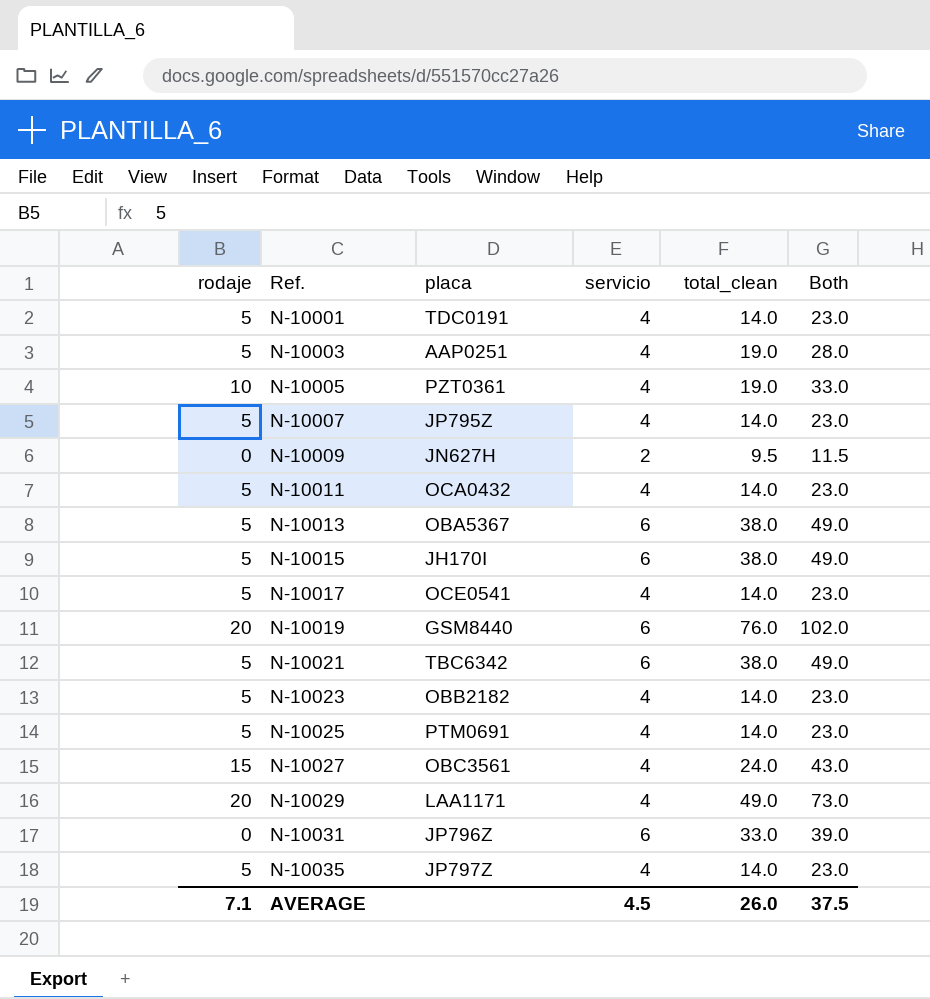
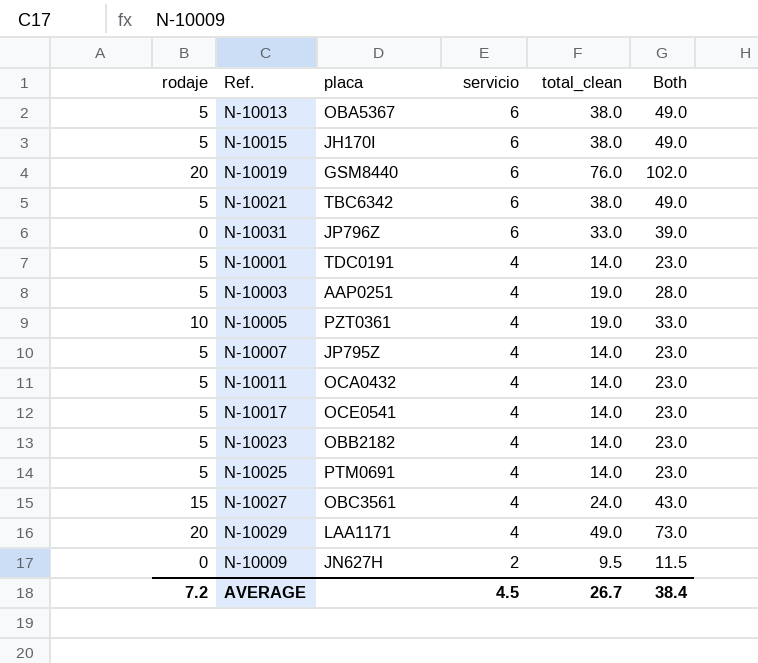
row order: Ref. ascending -> servicio descending
row N-10035: 5 | JP797Z | 4 | 14.0 | 23.0 -> none
AVERAGE | rodaje: 7.1 -> 7.2
AVERAGE | total_clean: 26.0 -> 26.7
AVERAGE | Both: 37.5 -> 38.4

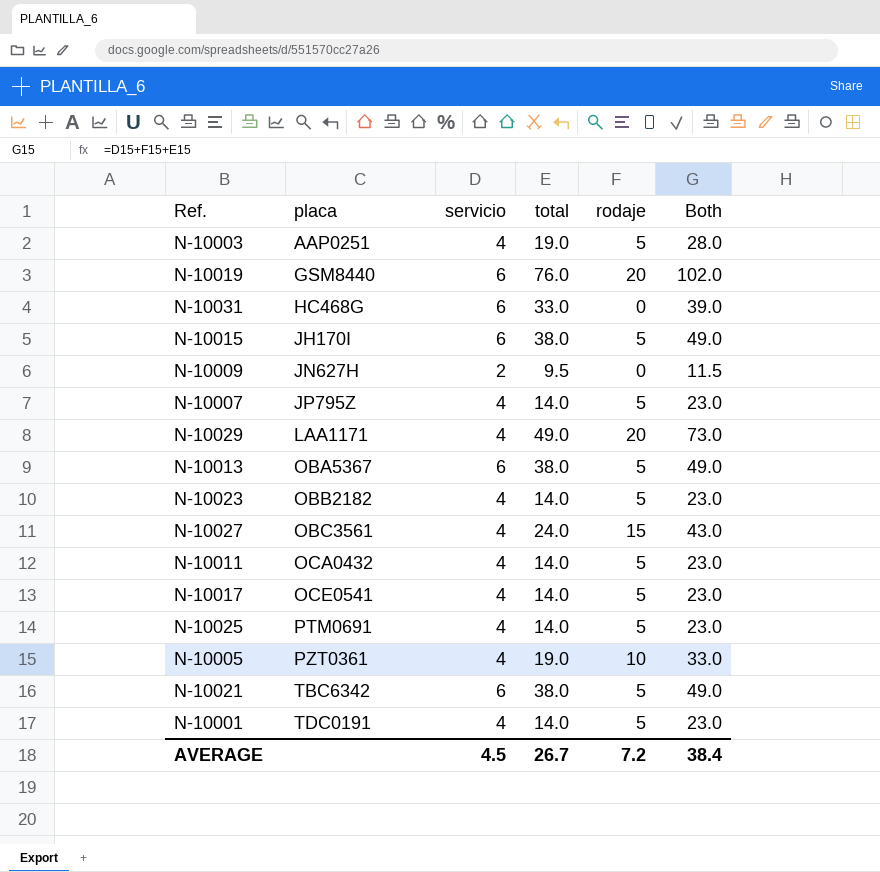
row order: servicio descending -> placa ascending
column name: total_clean -> total
column rodaje | position: 1 -> 5
N-10031 | placa: JP796Z -> HC468G

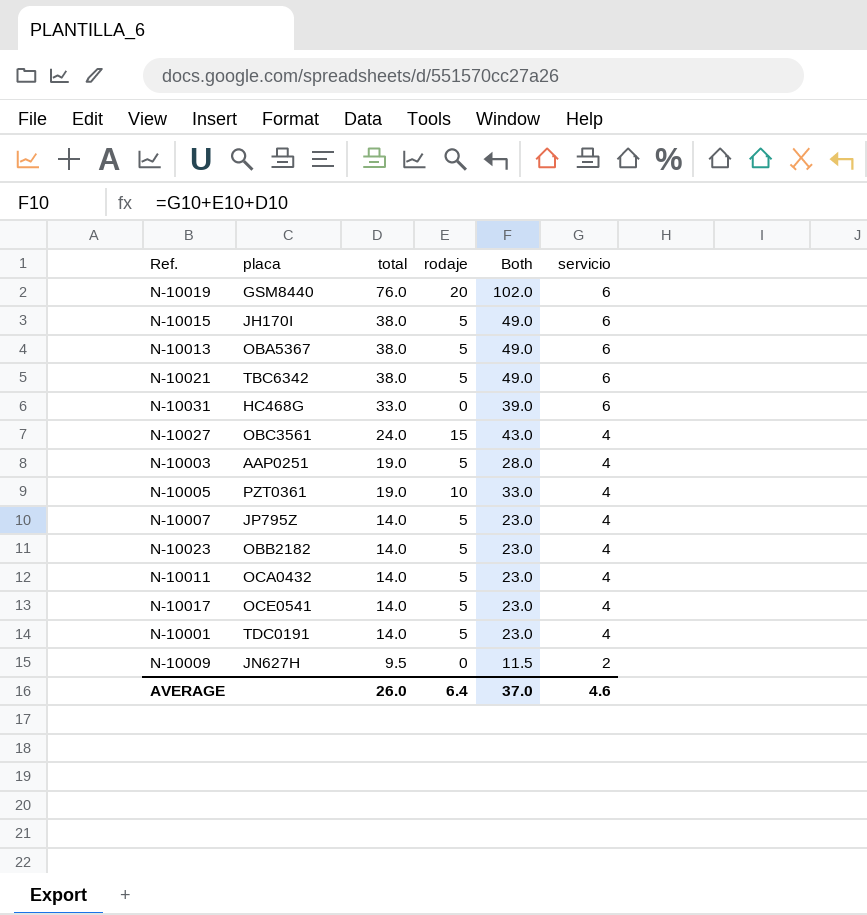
row order: placa ascending -> total descending
column servicio | position: 3 -> 6
row N-10029: LAA1171 | 4 | 49.0 | 20 | 73.0 -> none
row N-10025: PTM0691 | 4 | 14.0 | 5 | 23.0 -> none
AVERAGE | total: 26.7 -> 26.0
AVERAGE | rodaje: 7.2 -> 6.4
AVERAGE | Both: 38.4 -> 37.0
AVERAGE | servicio: 4.5 -> 4.6

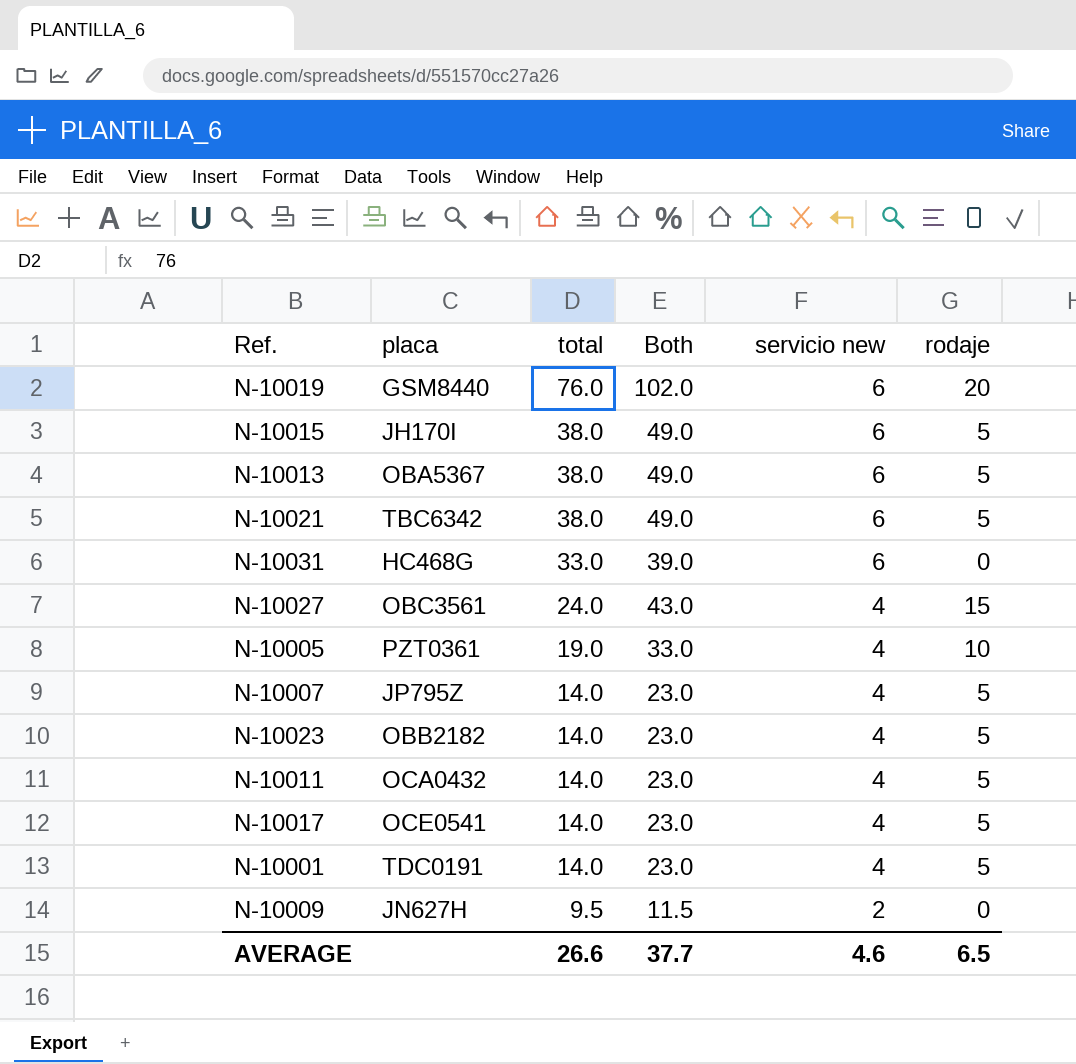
column name: servicio -> servicio new
column rodaje | position: 4 -> 6
row N-10003: AAP0251 | 19.0 | 5 | 28.0 | 4 -> none
AVERAGE | total: 26.0 -> 26.6
AVERAGE | Both: 37.0 -> 37.7
AVERAGE | rodaje: 6.4 -> 6.5

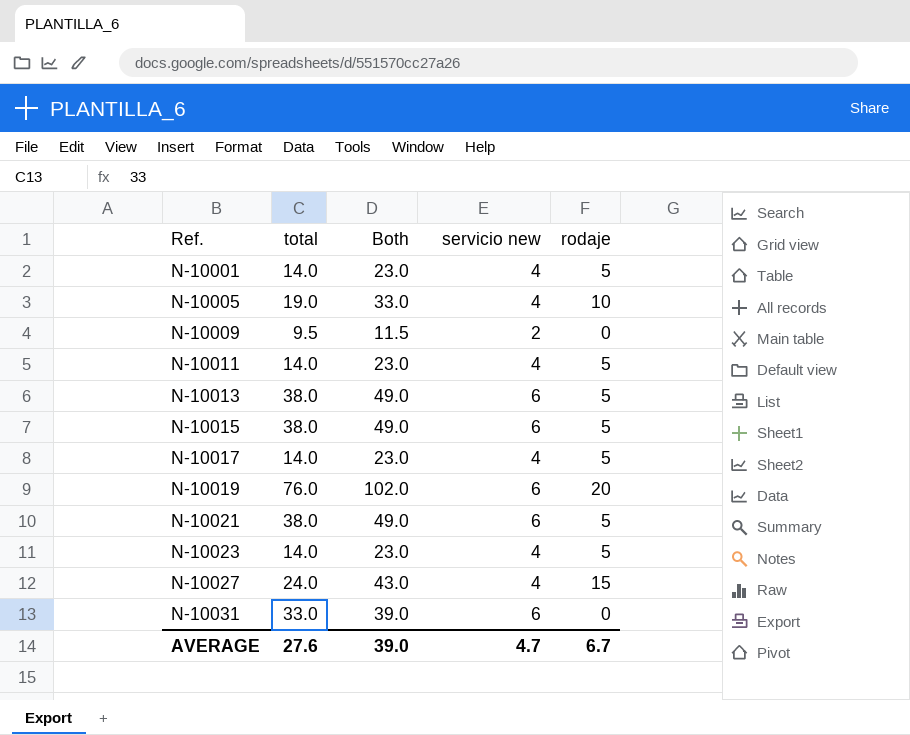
row order: total descending -> Ref. ascending
column placa | position: 2 -> none
row N-10007: JP795Z | 14.0 | 23.0 | 4 | 5 -> none
AVERAGE | total: 26.6 -> 27.6
AVERAGE | Both: 37.7 -> 39.0
AVERAGE | servicio new: 4.6 -> 4.7
AVERAGE | rodaje: 6.5 -> 6.7

